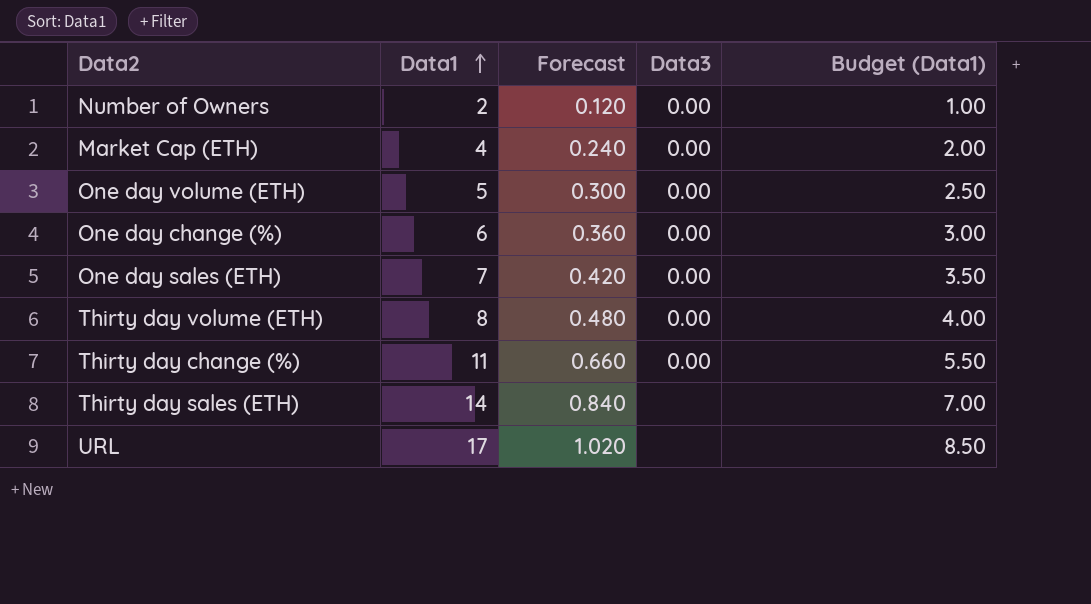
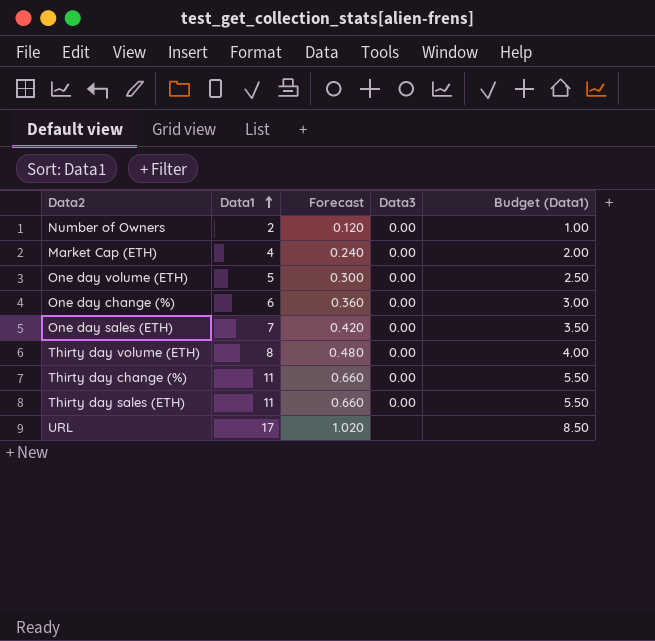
Thirty day sales (ETH) | Data1: 14 -> 11
Thirty day sales (ETH) | Forecast: 0.840 -> 0.660
Thirty day sales (ETH) | Data3: none -> 0.00
Thirty day sales (ETH) | Budget (Data1): 7.00 -> 5.50

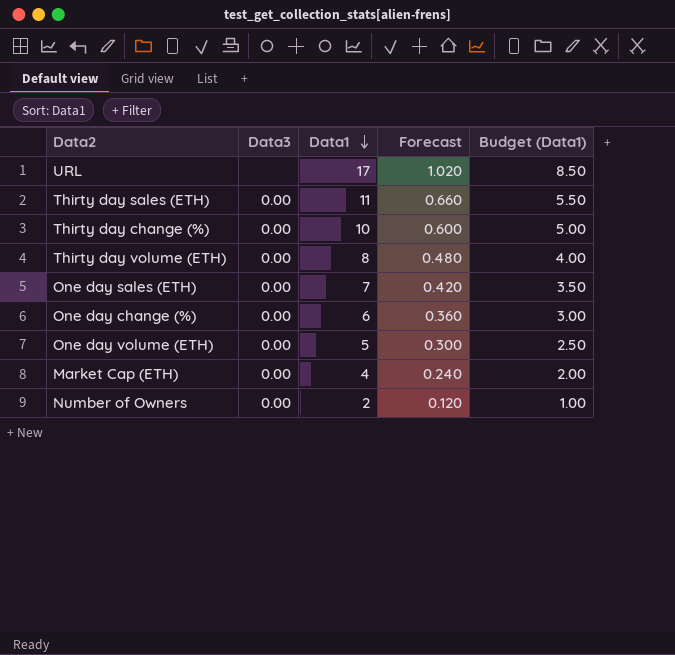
row order: Data1 ascending -> Data1 descending
column Data3 | position: 4 -> 2
Thirty day change (%) | Data1: 11 -> 10
Thirty day change (%) | Forecast: 0.660 -> 0.600
Thirty day change (%) | Budget (Data1): 5.50 -> 5.00

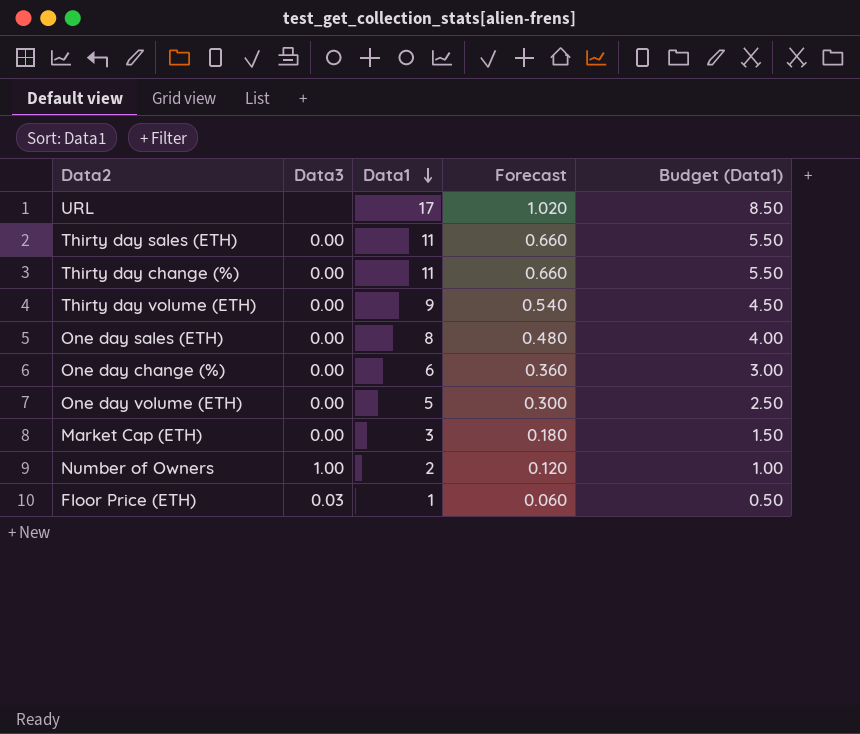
Thirty day change (%) | Data1: 10 -> 11
Thirty day change (%) | Forecast: 0.600 -> 0.660
Thirty day change (%) | Budget (Data1): 5.00 -> 5.50
Thirty day volume (ETH) | Data1: 8 -> 9
Thirty day volume (ETH) | Forecast: 0.480 -> 0.540
Thirty day volume (ETH) | Budget (Data1): 4.00 -> 4.50
One day sales (ETH) | Data1: 7 -> 8
One day sales (ETH) | Forecast: 0.420 -> 0.480
One day sales (ETH) | Budget (Data1): 3.50 -> 4.00
Market Cap (ETH) | Data1: 4 -> 3
Market Cap (ETH) | Forecast: 0.240 -> 0.180
Market Cap (ETH) | Budget (Data1): 2.00 -> 1.50
Number of Owners | Data3: 0.00 -> 1.00
row Floor Price (ETH): none -> 0.03 | 1 | 0.060 | 0.50

